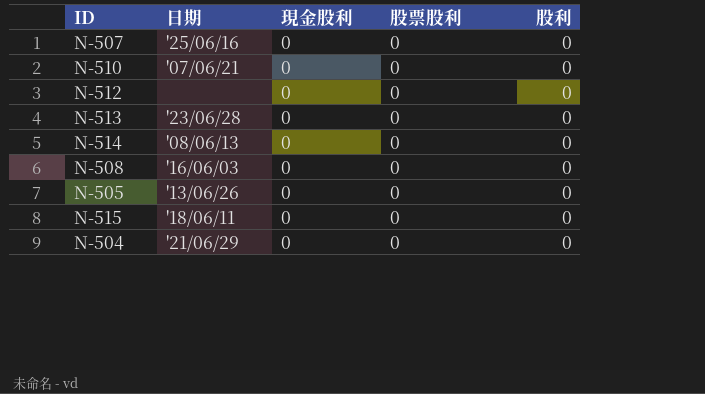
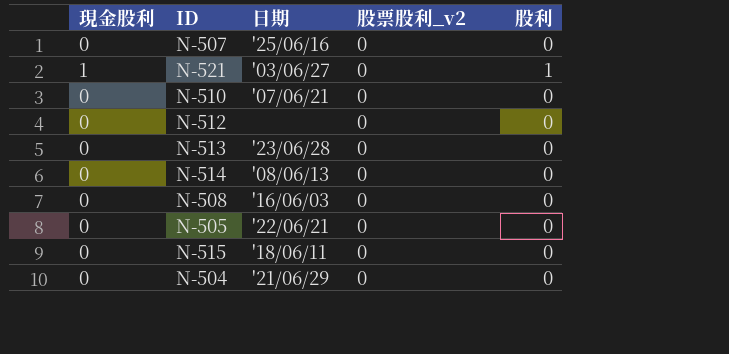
column 現金股利 | position: 3 -> 1
column name: 股票股利 -> 股票股利_v2
row N-521: none -> 1 | '03/06/27 | 0 | 1
N-505 | 日期: '13/06/26 -> '22/06/21

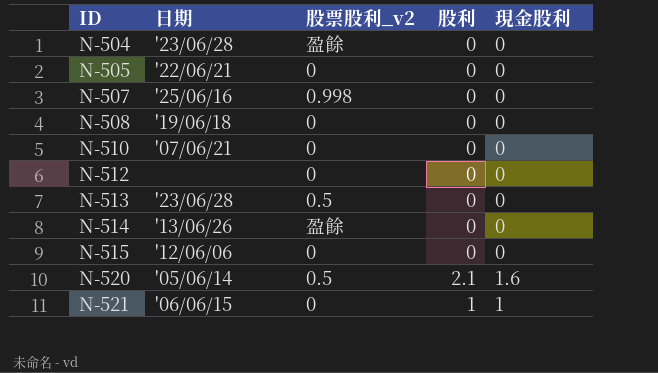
row order: none -> ID ascending
column 現金股利 | position: 1 -> 5
N-504 | 日期: '21/06/29 -> '23/06/28
N-504 | 股票股利_v2: 0 -> 盈餘
N-507 | 股票股利_v2: 0 -> 0.998
N-508 | 日期: '16/06/03 -> '19/06/18
N-513 | 股票股利_v2: 0 -> 0.5
N-514 | 日期: '08/06/13 -> '13/06/26
N-514 | 股票股利_v2: 0 -> 盈餘
N-515 | 日期: '18/06/11 -> '12/06/06
row N-520: none -> '05/06/14 | 0.5 | 2.1 | 1.6
N-521 | 日期: '03/06/27 -> '06/06/15

